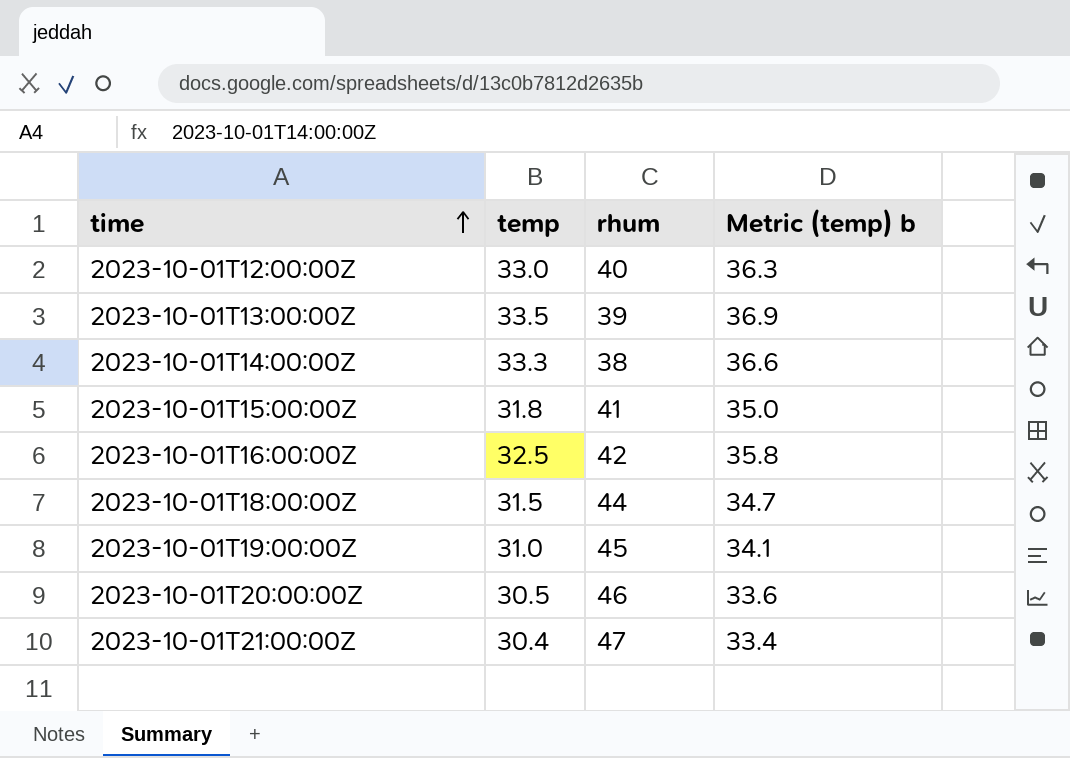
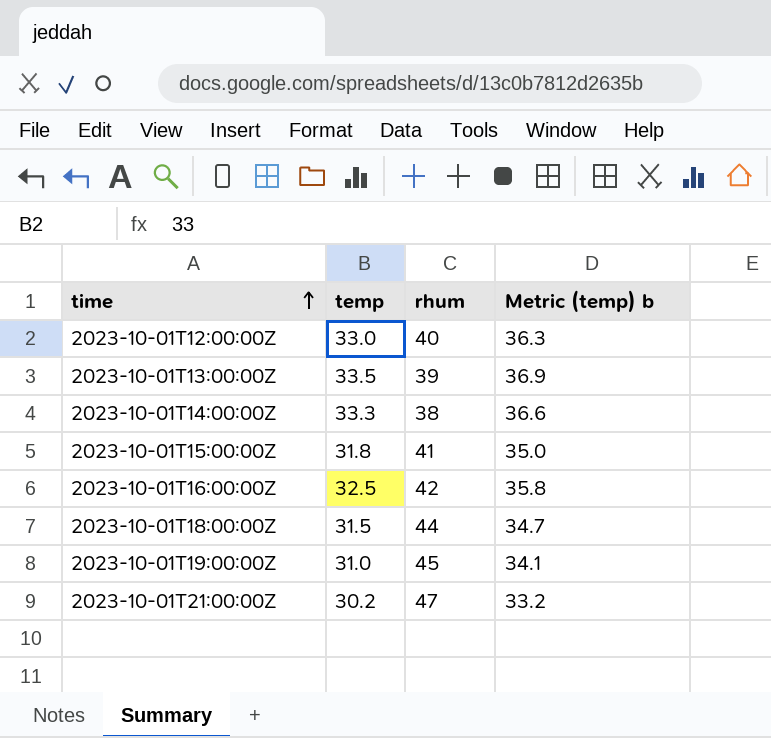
row 2023-10-01T20:00:00Z: 30.5 | 46 | 33.6 -> none
2023-10-01T21:00:00Z | temp: 30.4 -> 30.2
2023-10-01T21:00:00Z | Metric (temp) b: 33.4 -> 33.2

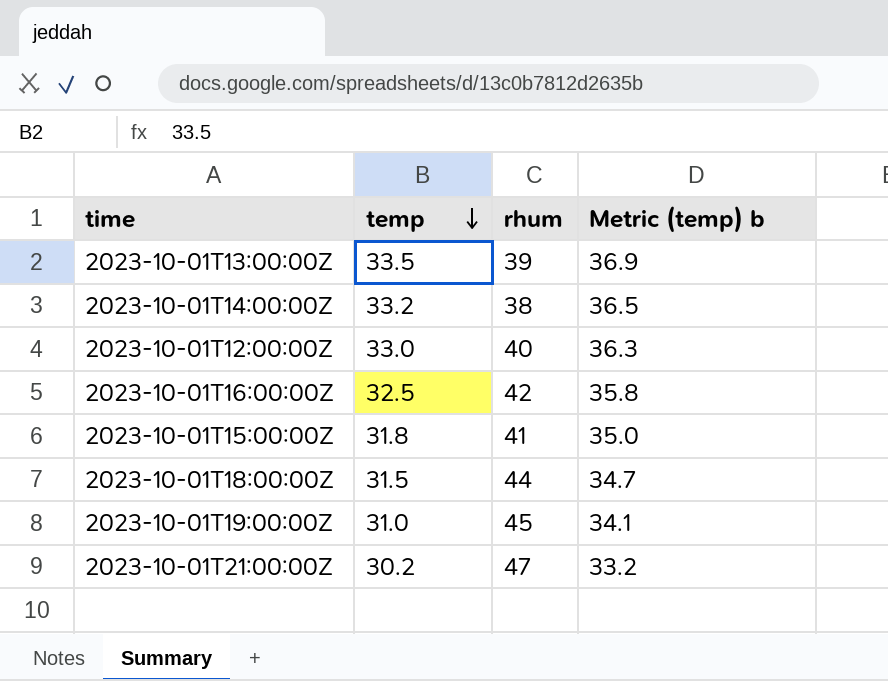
row order: time ascending -> temp descending
2023-10-01T14:00:00Z | temp: 33.3 -> 33.2
2023-10-01T14:00:00Z | Metric (temp) b: 36.6 -> 36.5

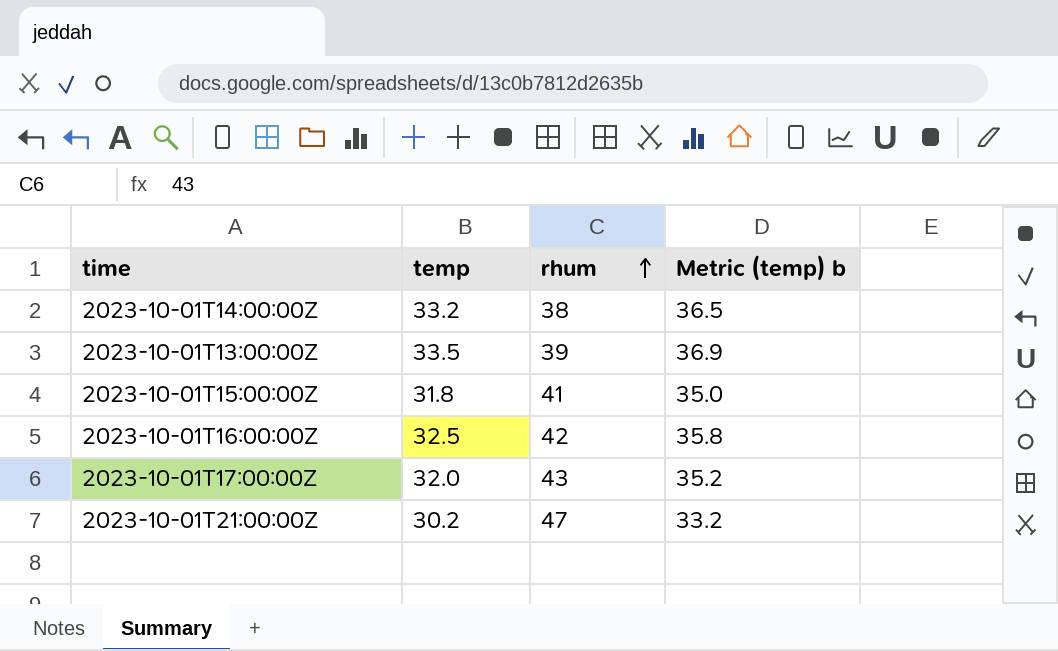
row order: temp descending -> rhum ascending
row 2023-10-01T12:00:00Z: 33.0 | 40 | 36.3 -> none
row 2023-10-01T18:00:00Z: 31.5 | 44 | 34.7 -> none
row 2023-10-01T19:00:00Z: 31.0 | 45 | 34.1 -> none
row 2023-10-01T17:00:00Z: none -> 32.0 | 43 | 35.2

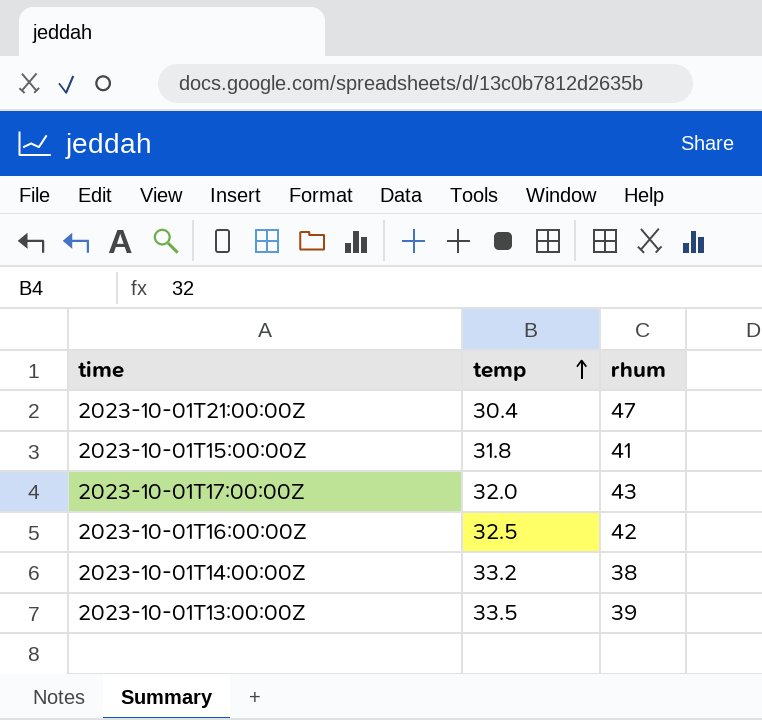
row order: rhum ascending -> temp ascending
column Metric (temp) b | formula: [temp] * 1.1 -> none
2023-10-01T21:00:00Z | temp: 30.2 -> 30.4

